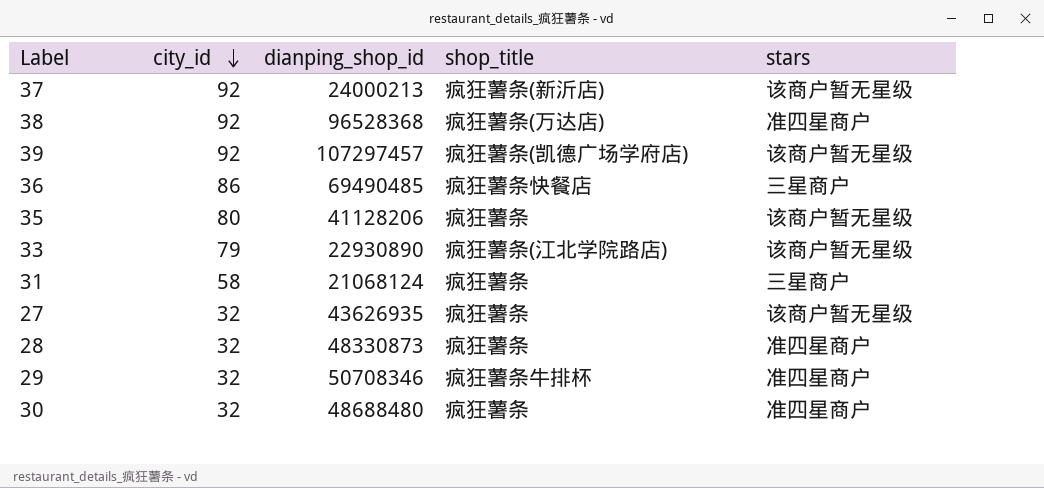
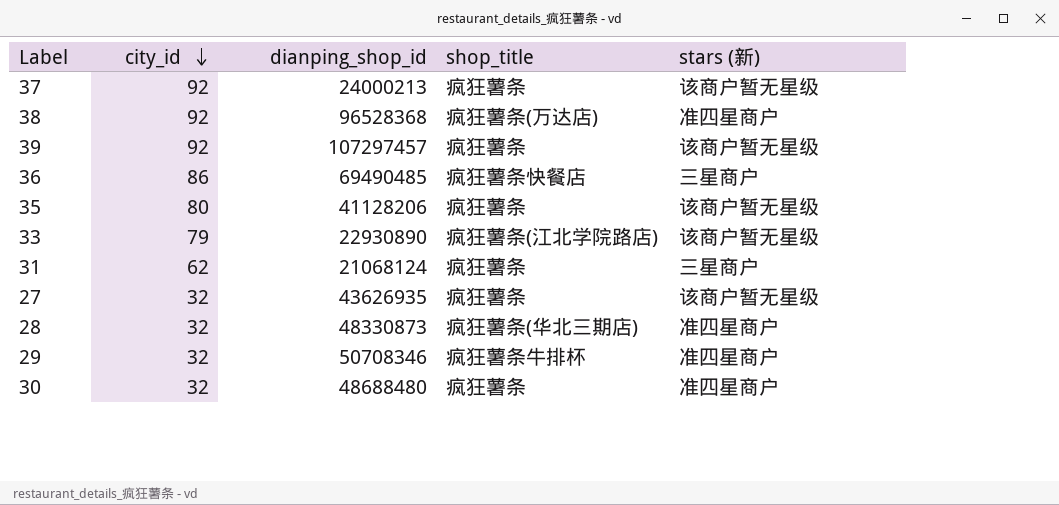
column name: stars -> stars (新)
37 | shop_title: 疯狂薯条(新沂店) -> 疯狂薯条
39 | shop_title: 疯狂薯条(凯德广场学府店) -> 疯狂薯条
31 | city_id: 58 -> 62
28 | shop_title: 疯狂薯条 -> 疯狂薯条(华北三期店)

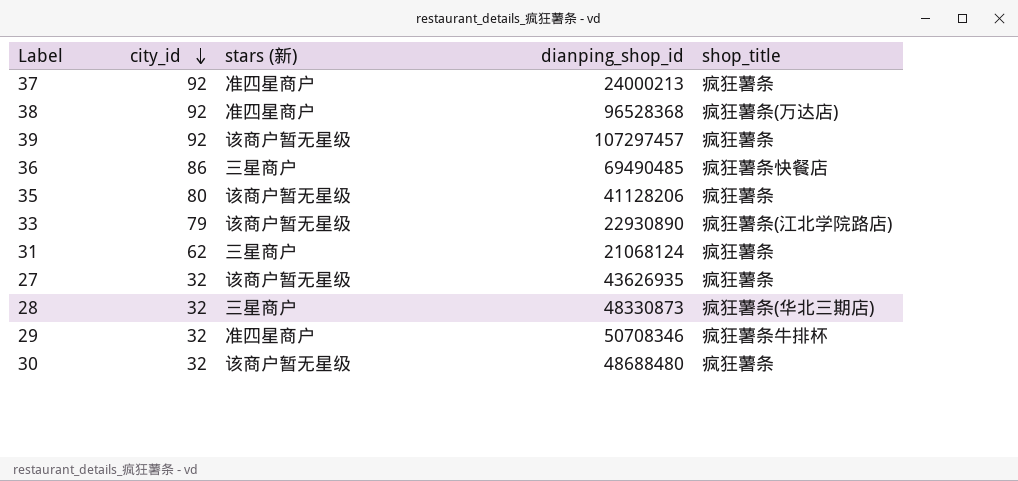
column stars (新) | position: 5 -> 3
37 | stars (新): 该商户暂无星级 -> 准四星商户
28 | stars (新): 准四星商户 -> 三星商户
30 | stars (新): 准四星商户 -> 该商户暂无星级

